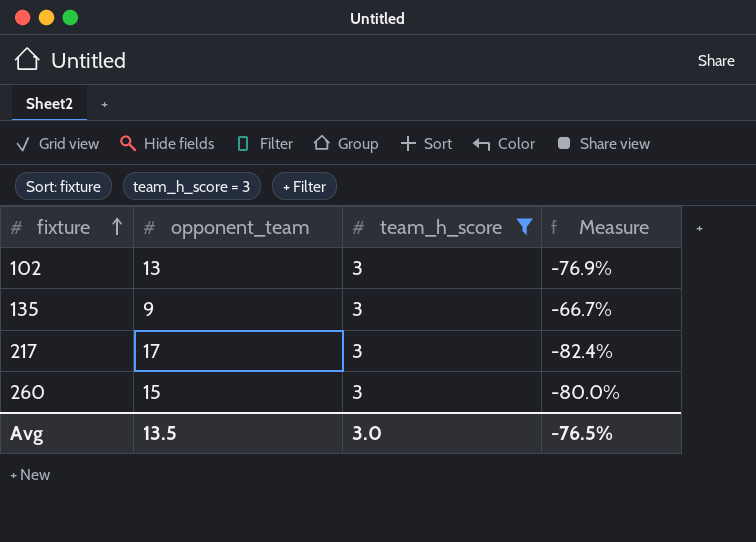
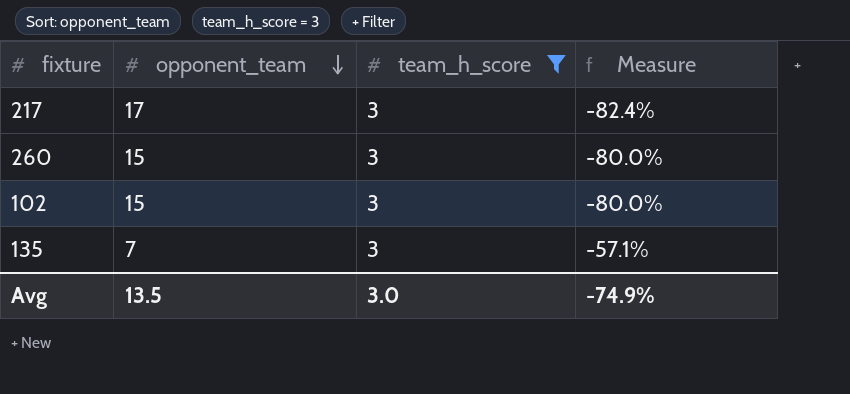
row order: fixture ascending -> opponent_team descending
102 | opponent_team: 13 -> 15
102 | Measure: -76.9% -> -80.0%
135 | opponent_team: 9 -> 7
135 | Measure: -66.7% -> -57.1%
Avg | Measure: -76.5% -> -74.9%

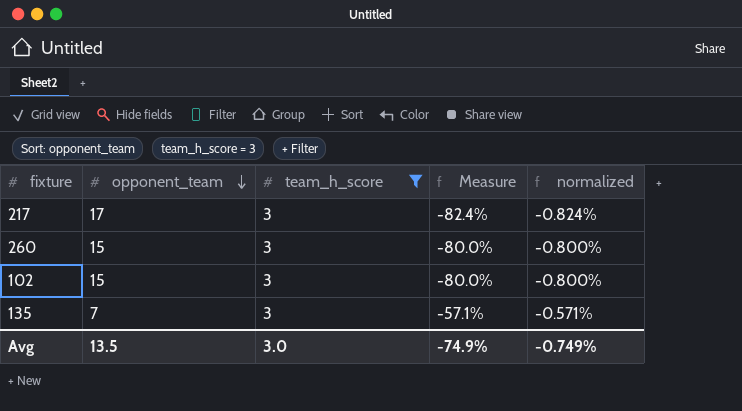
column normalized | formula: none -> [Measure] * 0.01

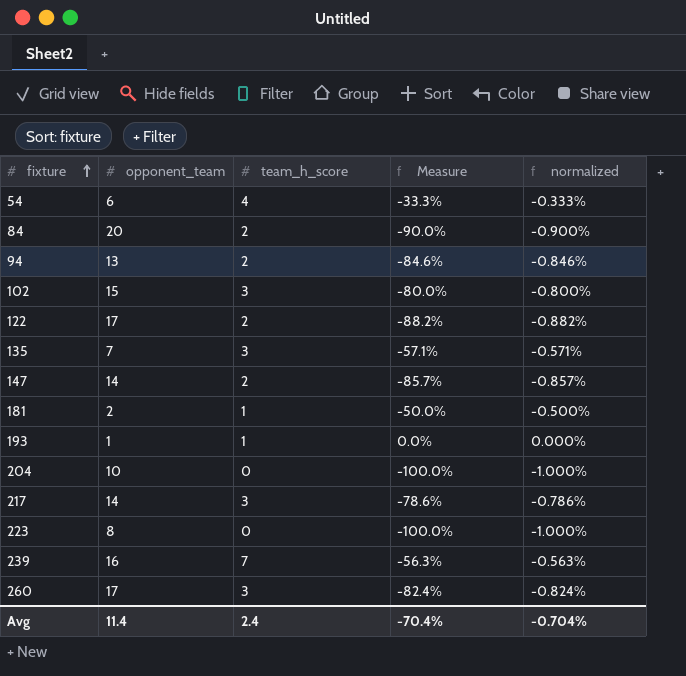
filter: team_h_score = 3 -> none
row order: opponent_team descending -> fixture ascending
217 | opponent_team: 17 -> 14
217 | Measure: -82.4% -> -78.6%
217 | normalized: -0.824% -> -0.786%
260 | opponent_team: 15 -> 17
260 | Measure: -80.0% -> -82.4%
260 | normalized: -0.800% -> -0.824%
Avg | opponent_team: 13.5 -> 11.4
Avg | team_h_score: 3.0 -> 2.4
Avg | Measure: -74.9% -> -70.4%
Avg | normalized: -0.749% -> -0.704%

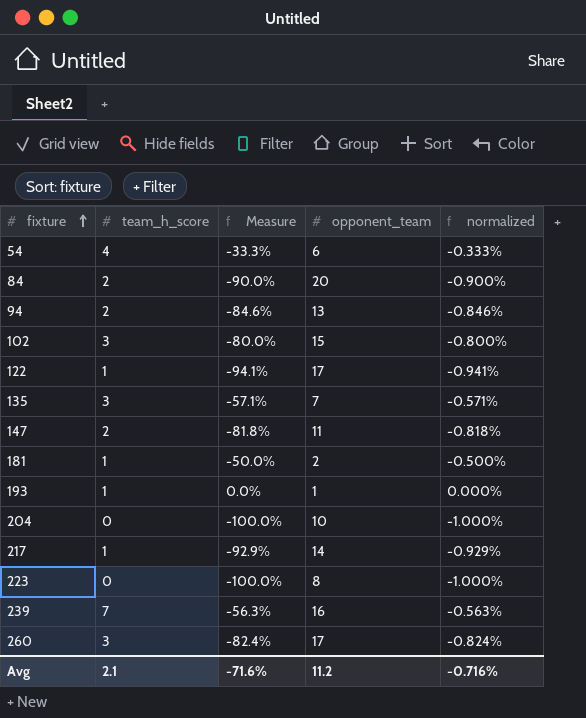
column opponent_team | position: 2 -> 4
122 | team_h_score: 2 -> 1
122 | Measure: -88.2% -> -94.1%
122 | normalized: -0.882% -> -0.941%
147 | Measure: -85.7% -> -81.8%
147 | opponent_team: 14 -> 11
147 | normalized: -0.857% -> -0.818%
217 | team_h_score: 3 -> 1
217 | Measure: -78.6% -> -92.9%
217 | normalized: -0.786% -> -0.929%
Avg | team_h_score: 2.4 -> 2.1
Avg | Measure: -70.4% -> -71.6%
Avg | opponent_team: 11.4 -> 11.2
Avg | normalized: -0.704% -> -0.716%

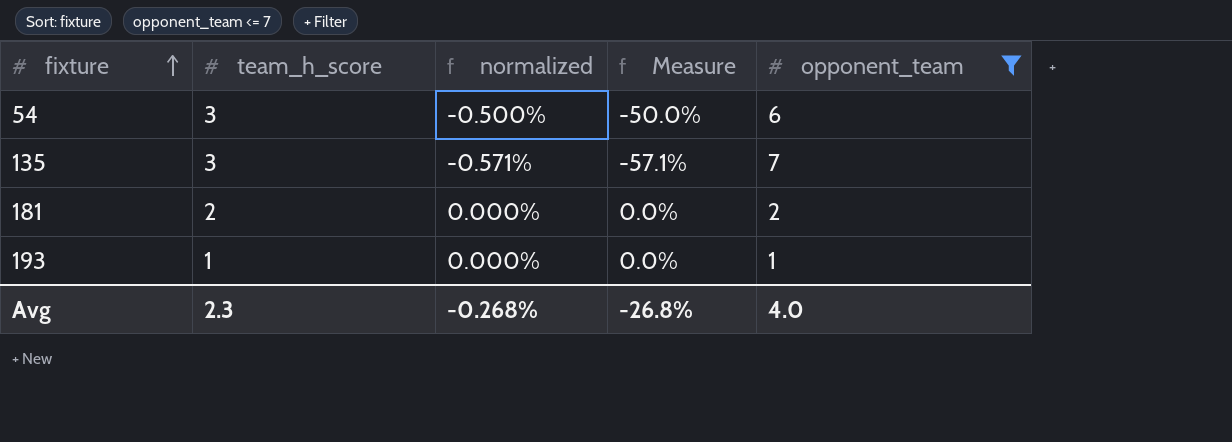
filter: none -> opponent_team <= 7
column normalized | position: 5 -> 3
54 | team_h_score: 4 -> 3
54 | normalized: -0.333% -> -0.500%
54 | Measure: -33.3% -> -50.0%
181 | team_h_score: 1 -> 2
181 | normalized: -0.500% -> 0.000%
181 | Measure: -50.0% -> 0.0%
Avg | team_h_score: 2.1 -> 2.3
Avg | normalized: -0.716% -> -0.268%
Avg | Measure: -71.6% -> -26.8%
Avg | opponent_team: 11.2 -> 4.0

